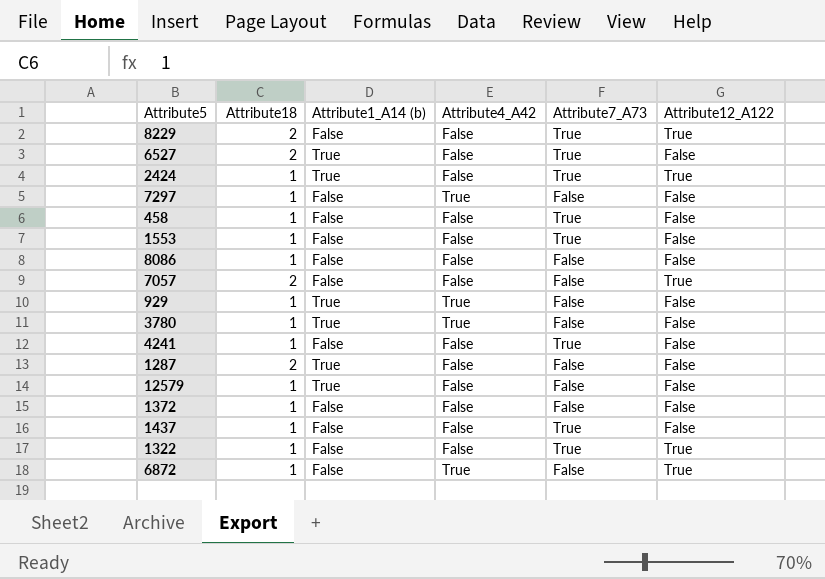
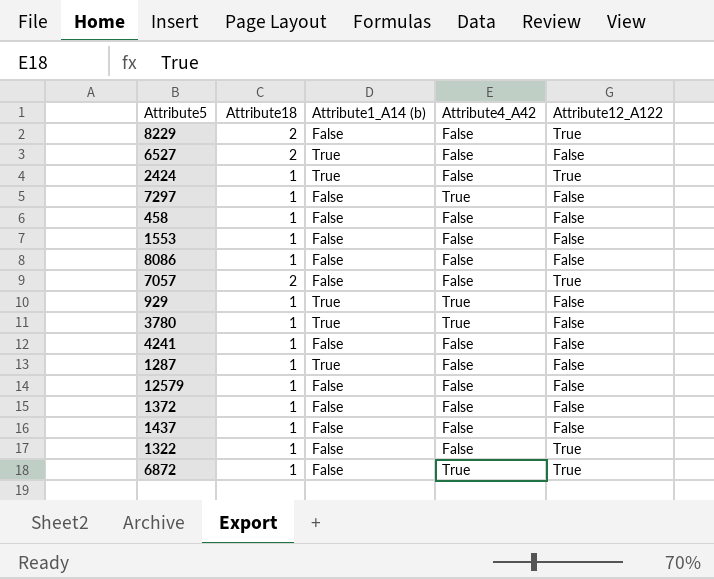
column Attribute7_A73 | position: 5 -> none
1287 | Attribute18: 2 -> 1
12579 | Attribute1_A14 (b): True -> False

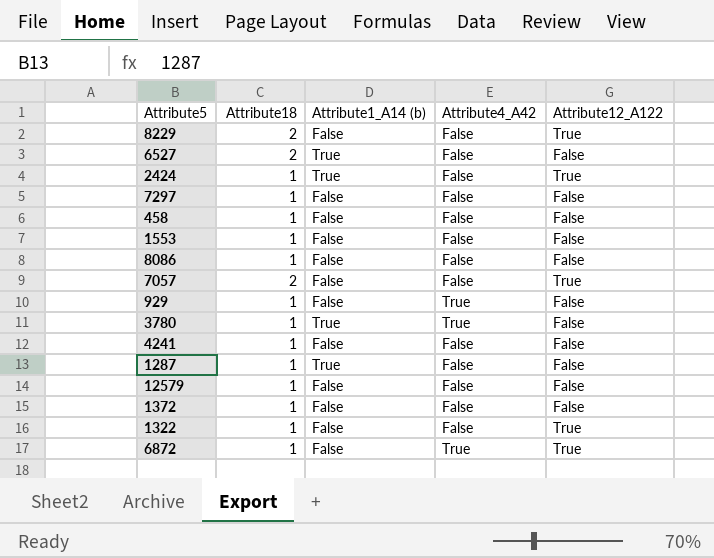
row 1437: 1 | False | False | False -> none
7297 | Attribute4_A42: True -> False
929 | Attribute1_A14 (b): True -> False

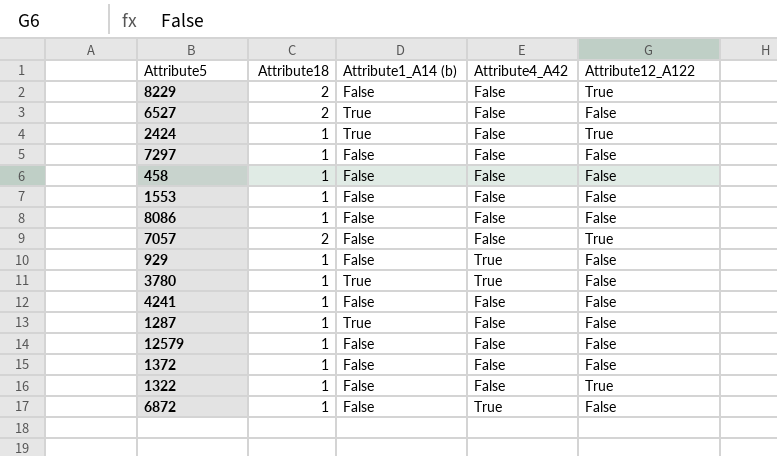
6872 | Attribute12_A122: True -> False

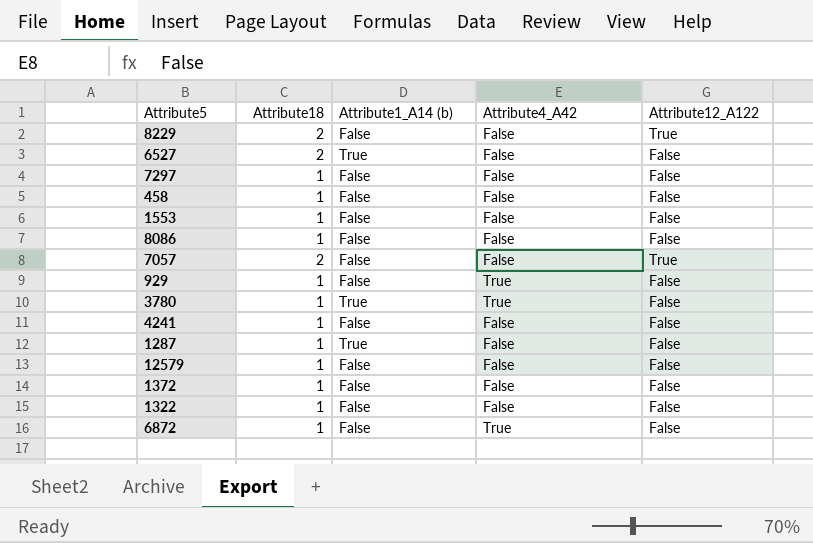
row 2424: 1 | True | False | True -> none
1322 | Attribute12_A122: True -> False

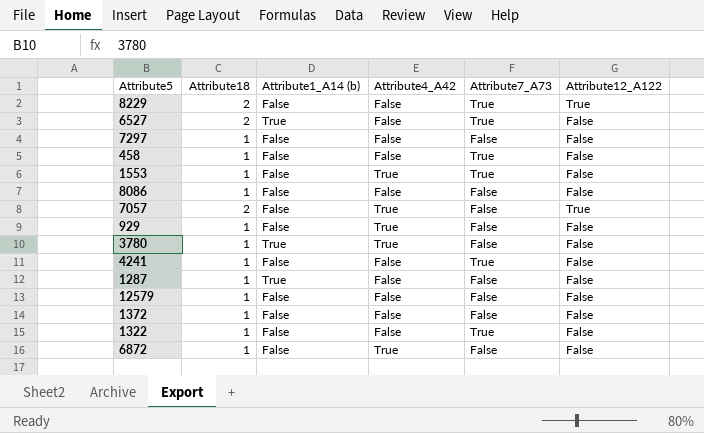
column Attribute7_A73 | position: none -> 5
1553 | Attribute4_A42: False -> True
7057 | Attribute4_A42: False -> True

